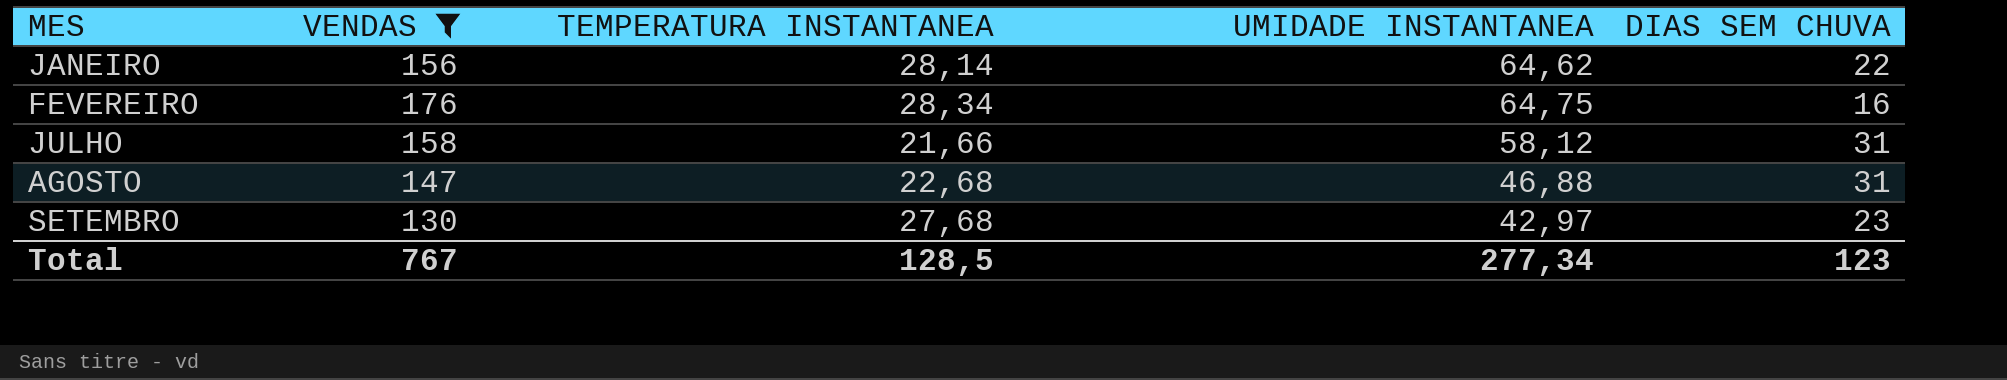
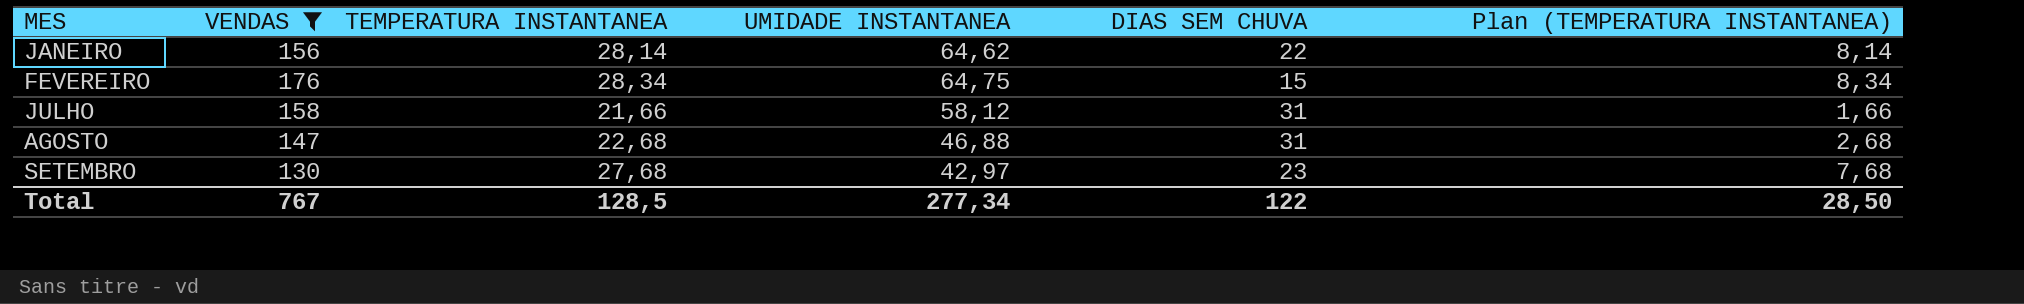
column Plan (TEMPERATURA INSTANTANEA) | formula: none -> [TEMPERATURA INSTANTANEA] - 20
FEVEREIRO | DIAS SEM CHUVA: 16 -> 15
Total | DIAS SEM CHUVA: 123 -> 122

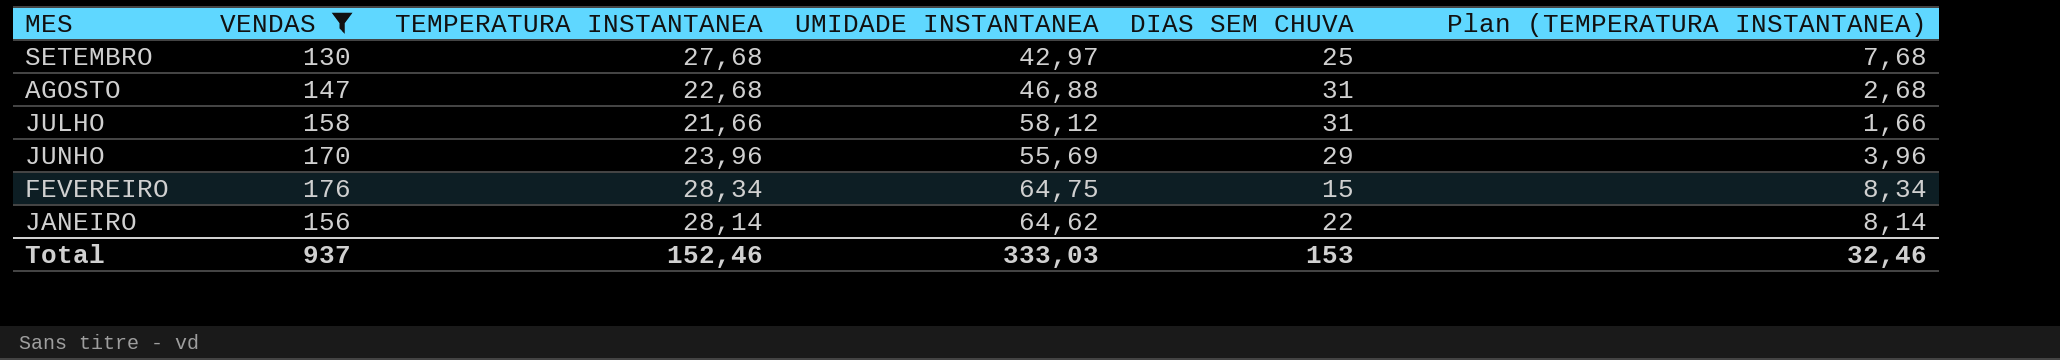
row order: MES ascending -> MES descending
SETEMBRO | DIAS SEM CHUVA: 23 -> 25
row JUNHO: none -> 170 | 23,96 | 55,69 | 29 | 3,96
Total | VENDAS: 767 -> 937
Total | TEMPERATURA INSTANTANEA: 128,5 -> 152,46
Total | UMIDADE INSTANTANEA: 277,34 -> 333,03
Total | DIAS SEM CHUVA: 122 -> 153
Total | Plan (TEMPERATURA INSTANTANEA): 28,50 -> 32,46

